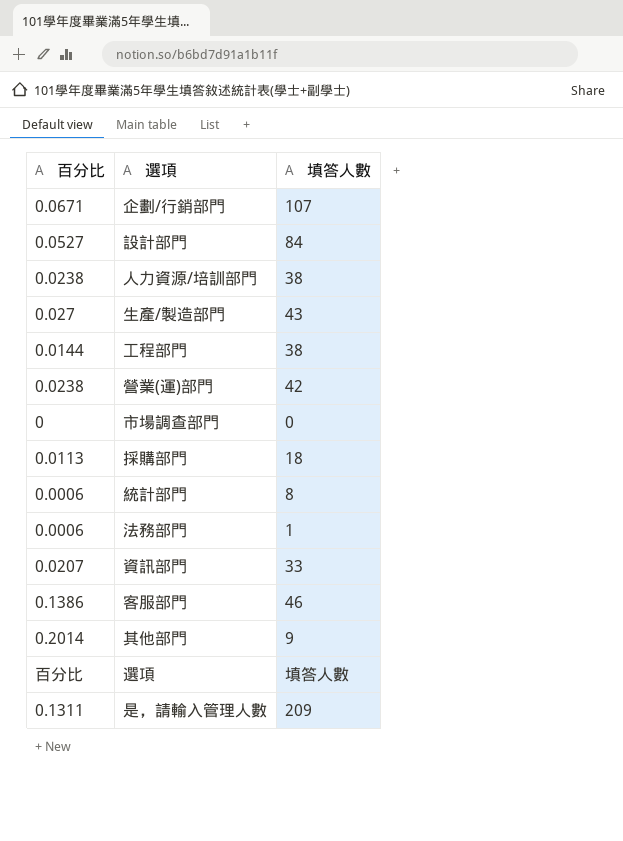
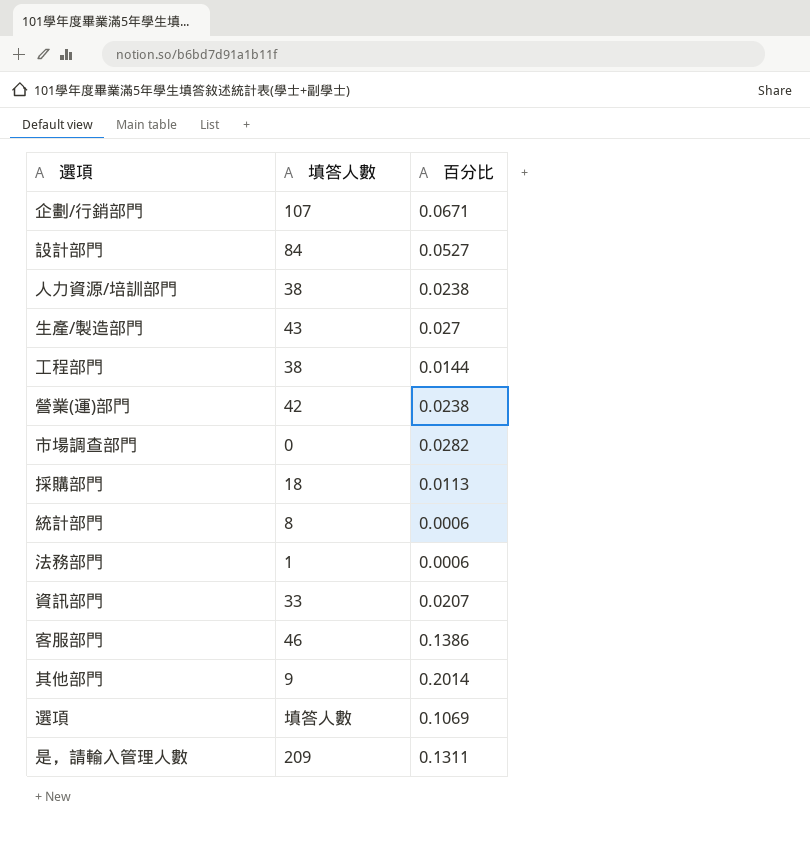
column 百分比 | position: 1 -> 3
市場調查部門 | 百分比: 0 -> 0.0282
選項 | 百分比: 百分比 -> 0.1069

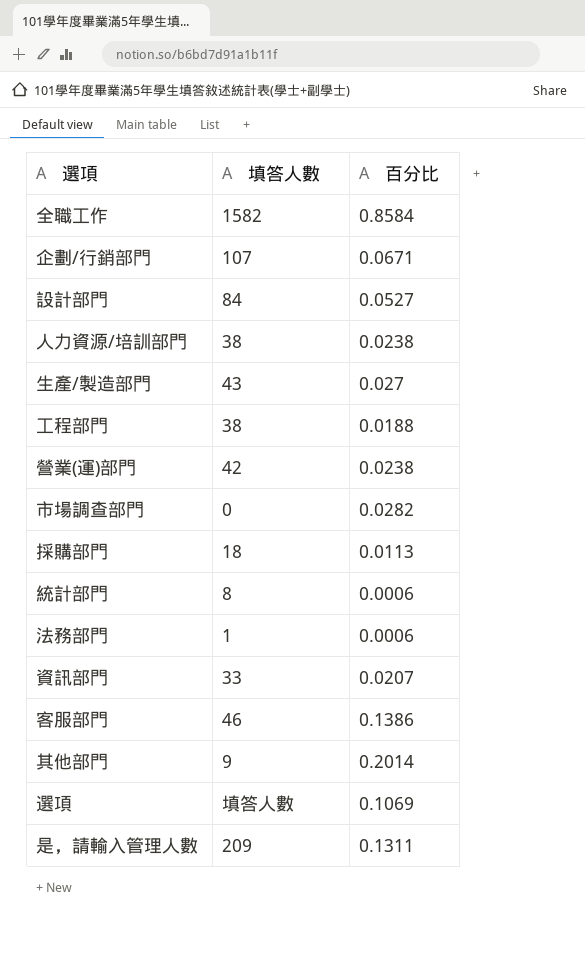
row 全職工作: none -> 1582 | 0.8584
工程部門 | 百分比: 0.0144 -> 0.0188

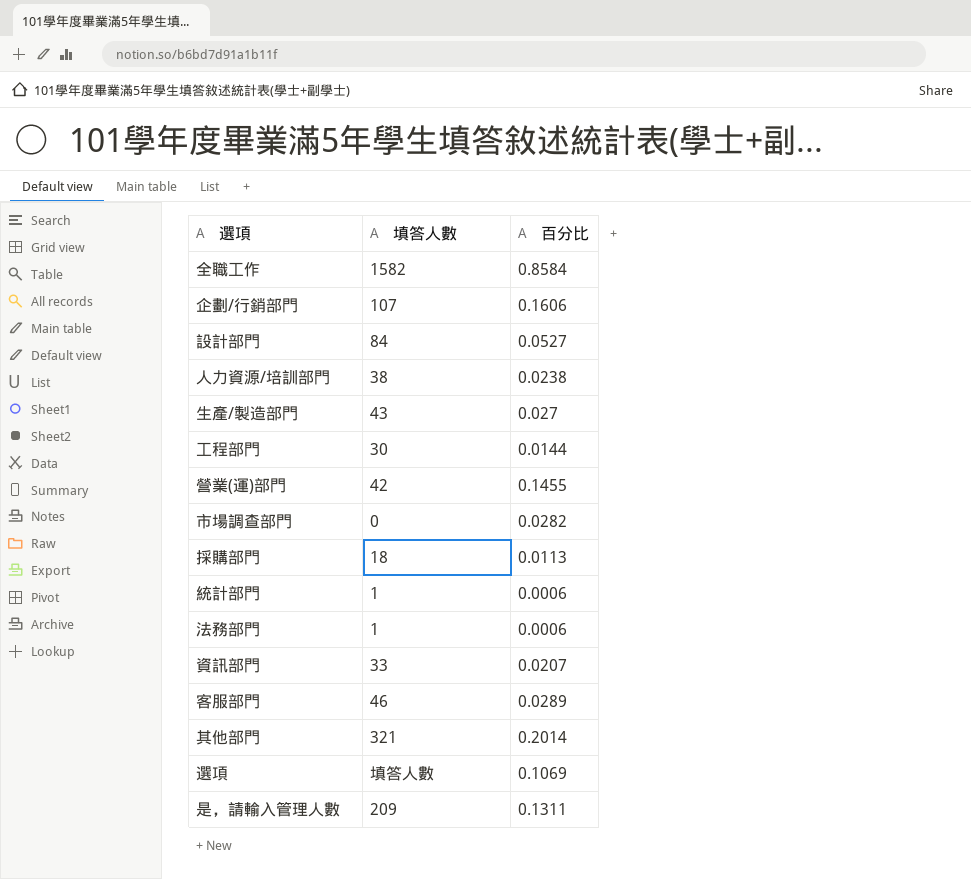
企劃/行銷部門 | 百分比: 0.0671 -> 0.1606
工程部門 | 填答人數: 38 -> 30
工程部門 | 百分比: 0.0188 -> 0.0144
營業(運)部門 | 百分比: 0.0238 -> 0.1455
統計部門 | 填答人數: 8 -> 1
客服部門 | 百分比: 0.1386 -> 0.0289
其他部門 | 填答人數: 9 -> 321

